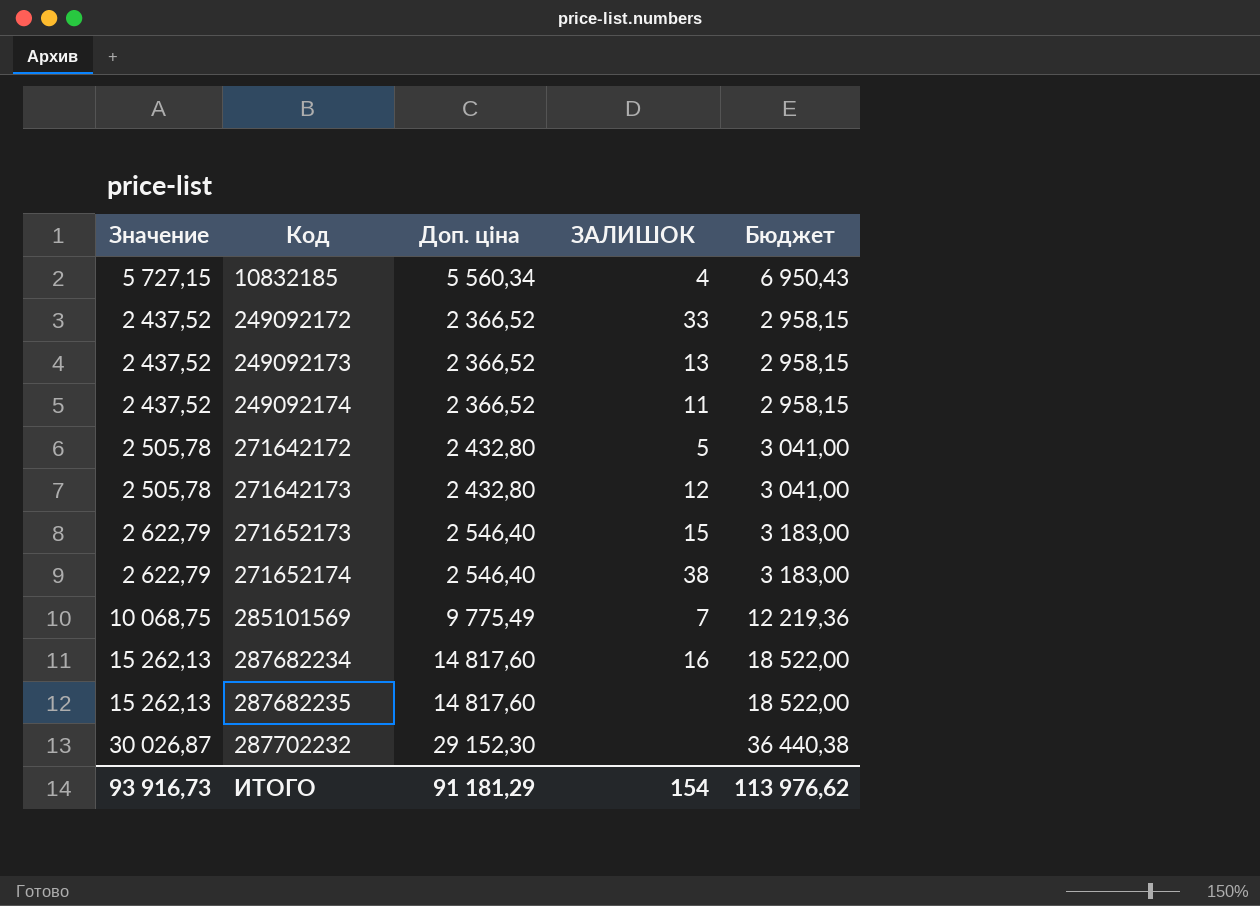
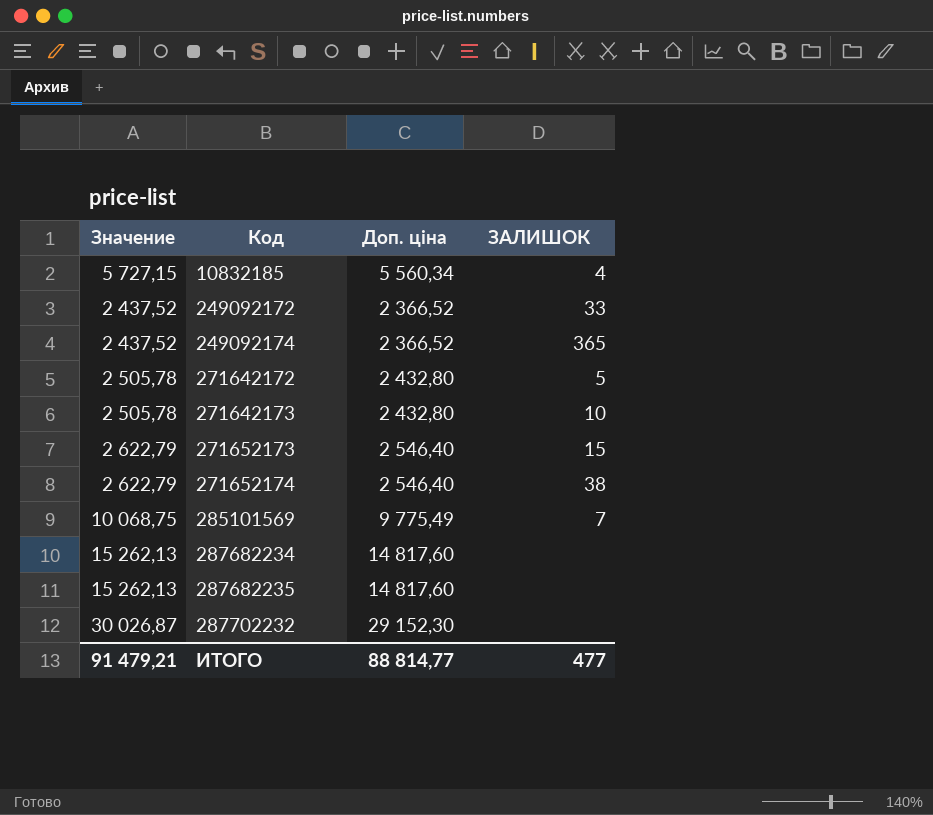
column Бюджет | formula: [Доп. ціна] * 1,25 -> none
row 249092173: 2 437,52 | 2 366,52 | 13 | 2 958,15 -> none
249092174 | ЗАЛИШОК: 11 -> 365
271642173 | ЗАЛИШОК: 12 -> 10
287682234 | ЗАЛИШОК: 16 -> none
ИТОГО | Значение: 93 916,73 -> 91 479,21
ИТОГО | Доп. ціна: 91 181,29 -> 88 814,77
ИТОГО | ЗАЛИШОК: 154 -> 477

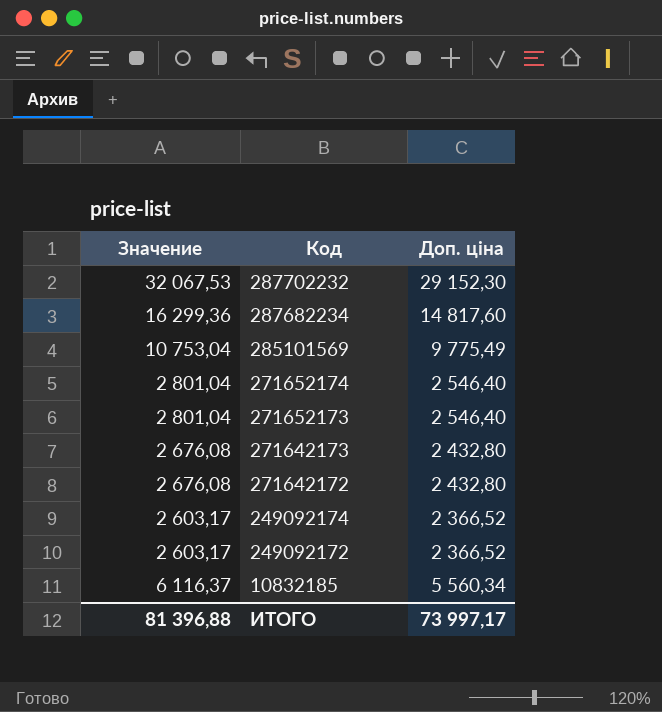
row order: Код ascending -> Код descending
column ЗАЛИШОК | position: 4 -> none
column Значение | formula: [Доп. ціна] * 1,03 -> [Доп. ціна] * 1,1
row 287682235: 15 262,13 | 14 817,60 | none -> none
ИТОГО | Значение: 91 479,21 -> 81 396,88
ИТОГО | Доп. ціна: 88 814,77 -> 73 997,17

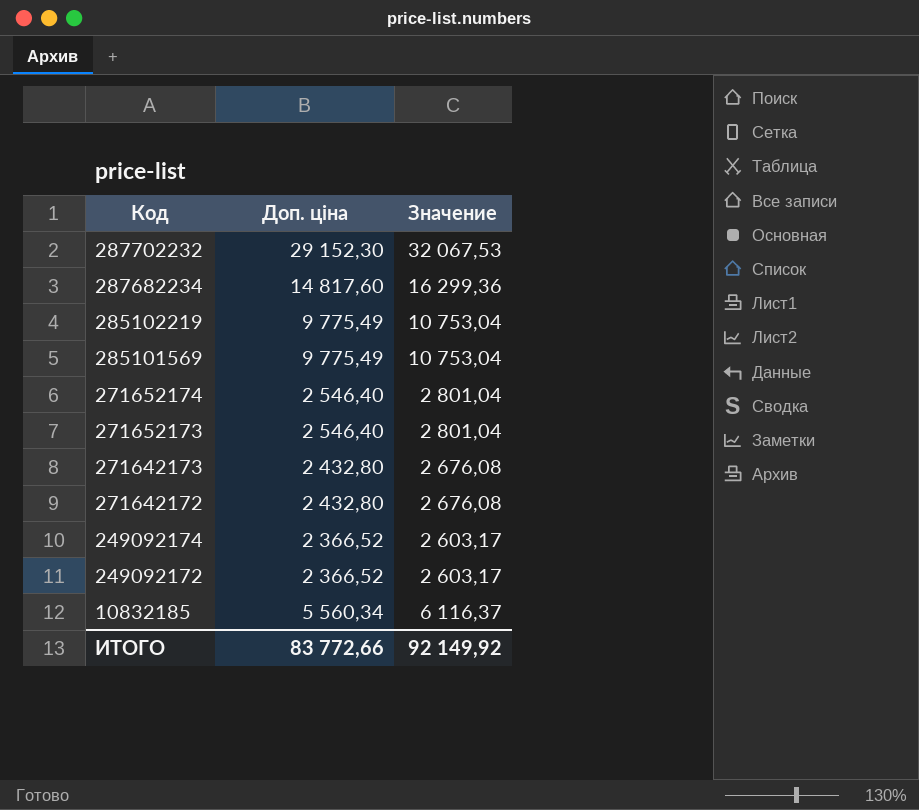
column Значение | position: 1 -> 3
row 285102219: none -> 9 775,49 | 10 753,04
ИТОГО | Доп. ціна: 73 997,17 -> 83 772,66
ИТОГО | Значение: 81 396,88 -> 92 149,92

